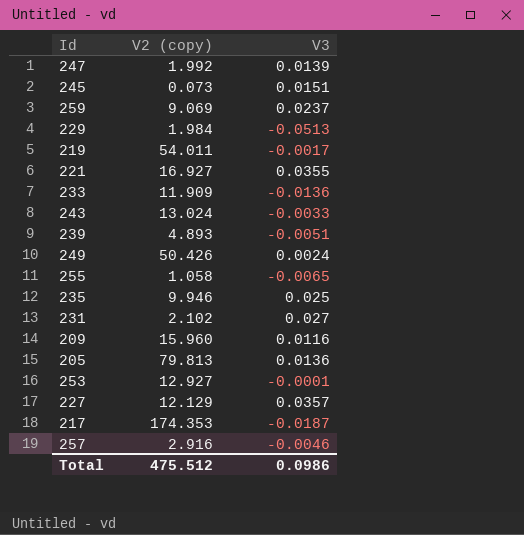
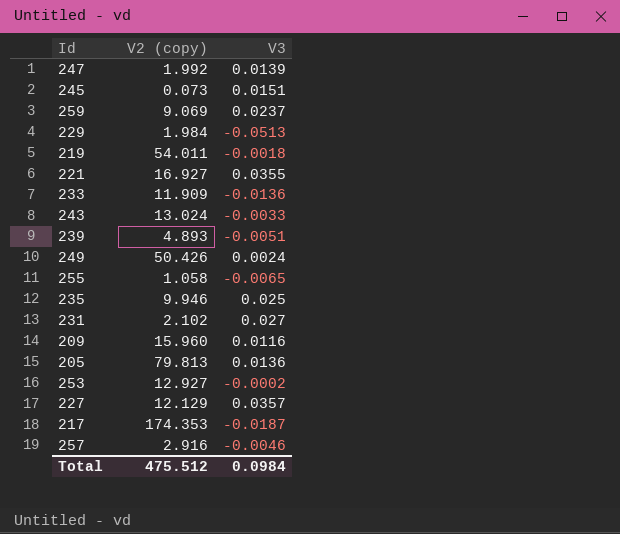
219 | V3: -0.0017 -> -0.0018
253 | V3: -0.0001 -> -0.0002
Total | V3: 0.0986 -> 0.0984

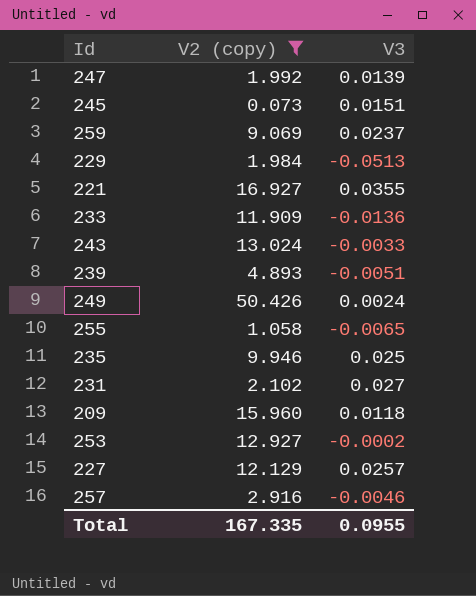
filter: none -> V2 (copy) <= 50.426
209 | V3: 0.0116 -> 0.0118
227 | V3: 0.0357 -> 0.0257
Total | V2 (copy): 475.512 -> 167.335
Total | V3: 0.0984 -> 0.0955

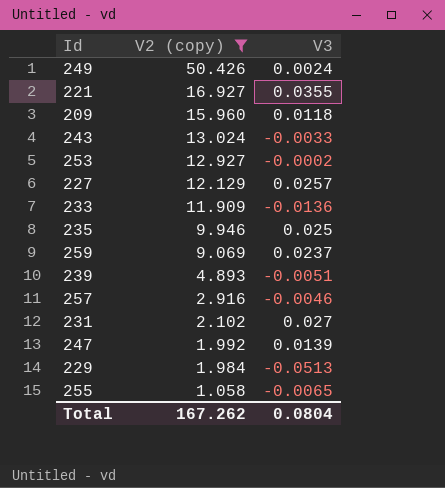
row order: none -> V2 (copy) descending
row 245: 0.073 | 0.0151 -> none
Total | V2 (copy): 167.335 -> 167.262
Total | V3: 0.0955 -> 0.0804

